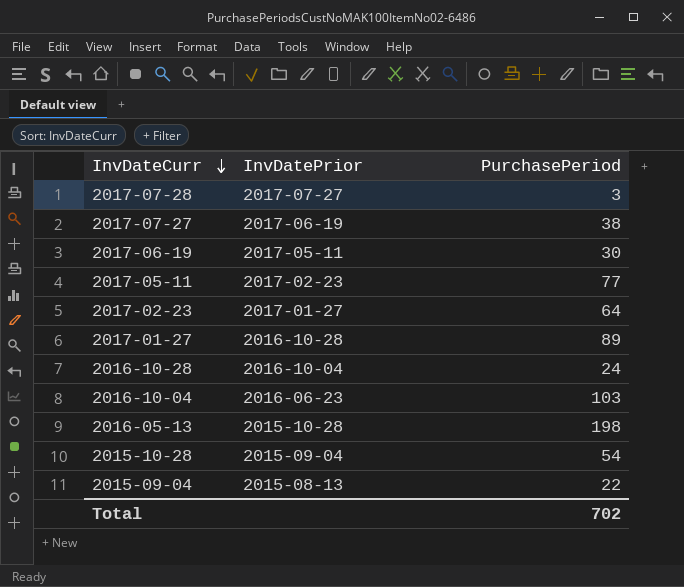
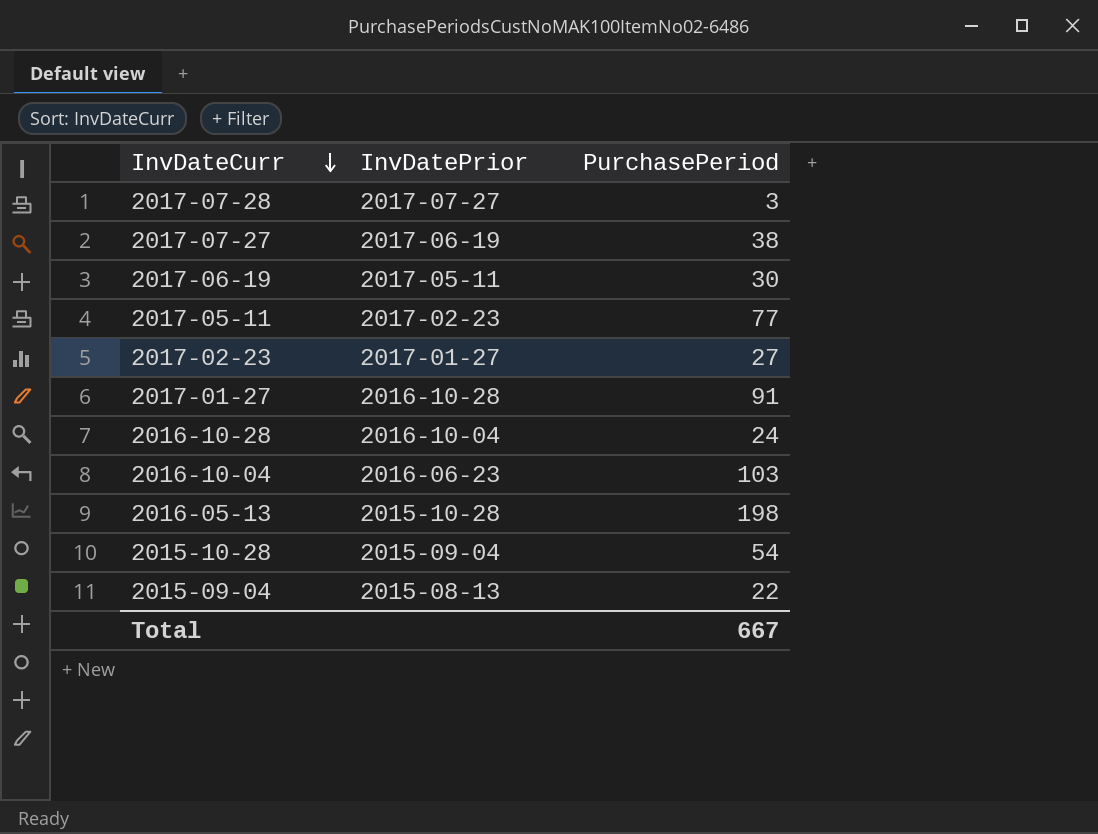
2017-02-23 | PurchasePeriod: 64 -> 27
2017-01-27 | PurchasePeriod: 89 -> 91
Total | PurchasePeriod: 702 -> 667

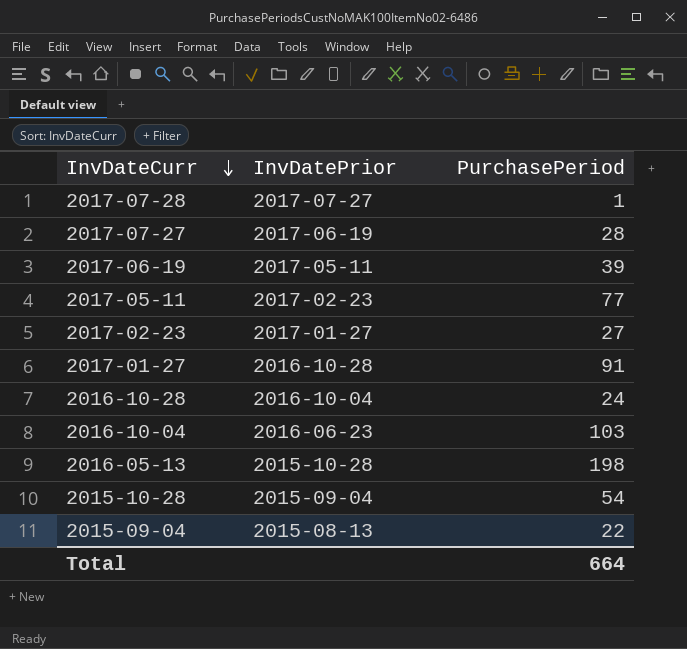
2017-07-28 | PurchasePeriod: 3 -> 1
2017-07-27 | PurchasePeriod: 38 -> 28
2017-06-19 | PurchasePeriod: 30 -> 39
Total | PurchasePeriod: 667 -> 664

